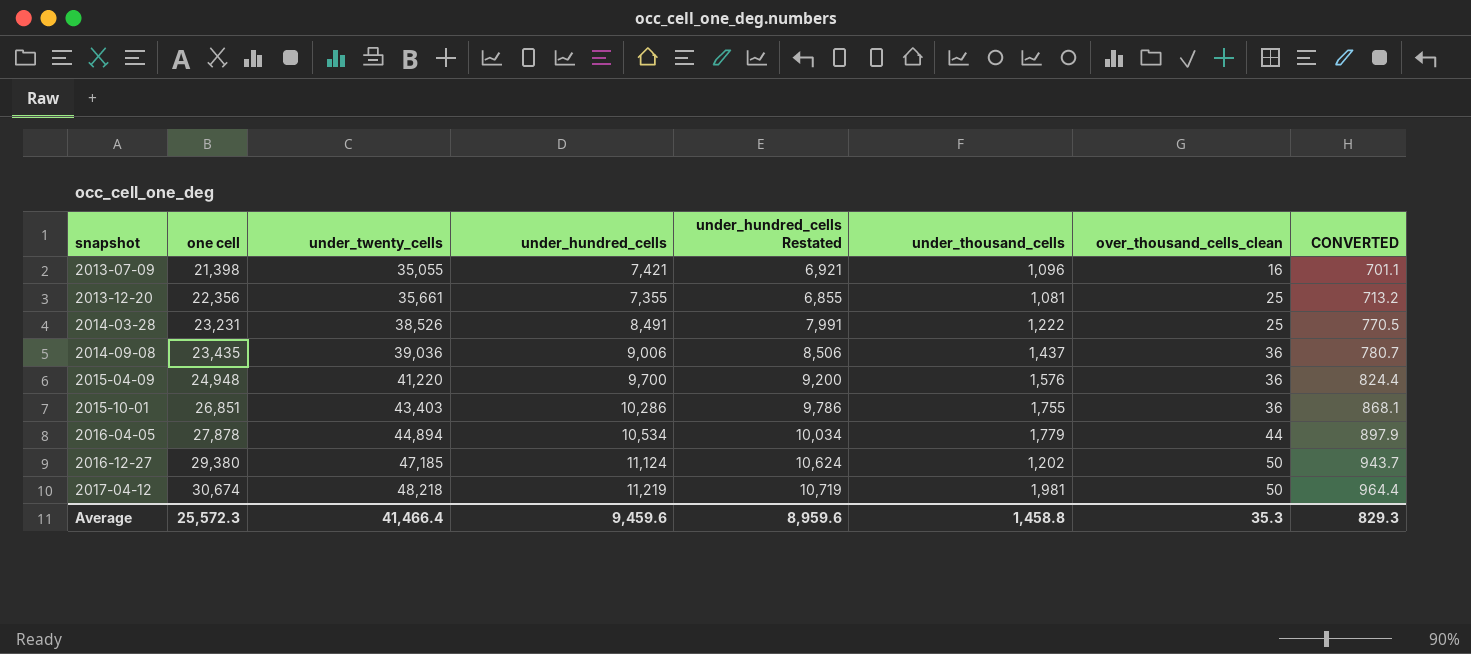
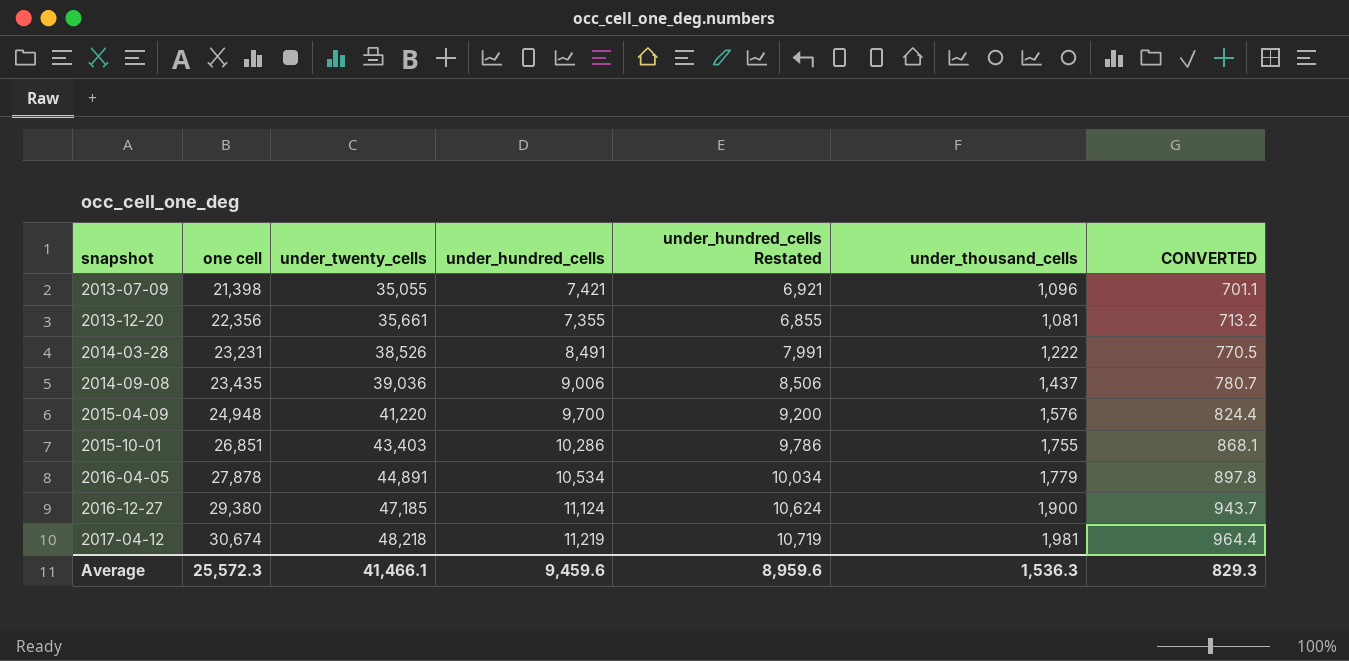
column over_thousand_cells_clean | position: 7 -> none
2016-04-05 | under_twenty_cells: 44,894 -> 44,891
2016-04-05 | CONVERTED: 897.9 -> 897.8
2016-12-27 | under_thousand_cells: 1,202 -> 1,900
Average | under_twenty_cells: 41,466.4 -> 41,466.1
Average | under_thousand_cells: 1,458.8 -> 1,536.3

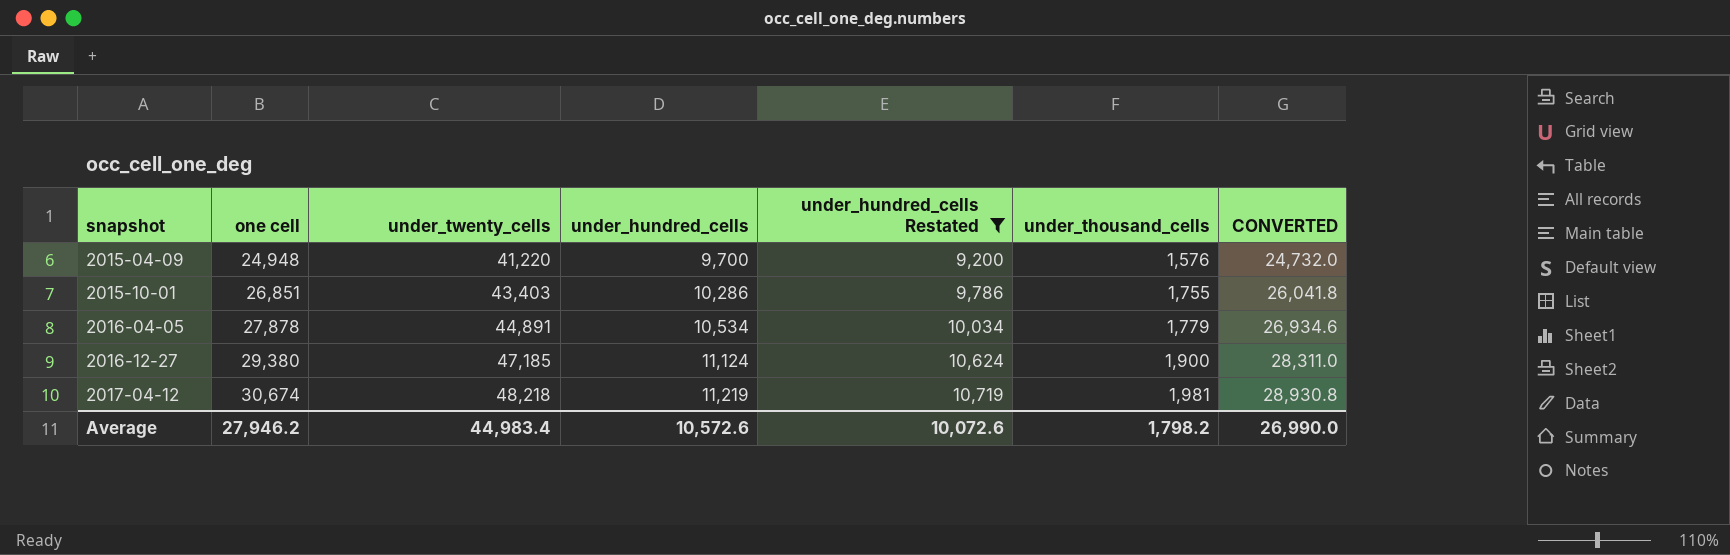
filter: none -> under_hundred_cells Restated >= 9,200
column CONVERTED | formula: [under_twenty_cells] * 0.02 -> [under_twenty_cells] * 0.6
Average | one cell: 25,572.3 -> 27,946.2
Average | under_twenty_cells: 41,466.1 -> 44,983.4
Average | under_hundred_cells: 9,459.6 -> 10,572.6
Average | under_hundred_cells Restated: 8,959.6 -> 10,072.6
Average | under_thousand_cells: 1,536.3 -> 1,798.2
Average | CONVERTED: 829.3 -> 26,990.0

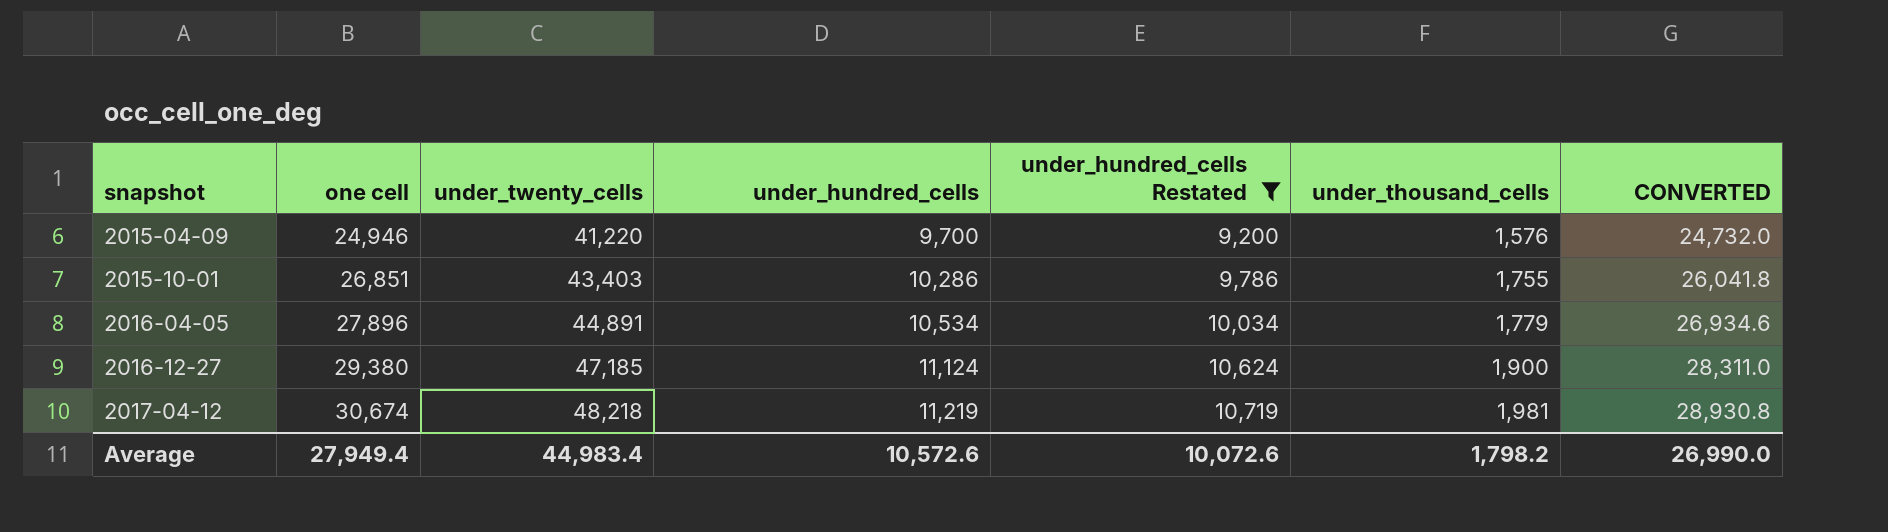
2015-04-09 | one cell: 24,948 -> 24,946
2016-04-05 | one cell: 27,878 -> 27,896
Average | one cell: 27,946.2 -> 27,949.4

